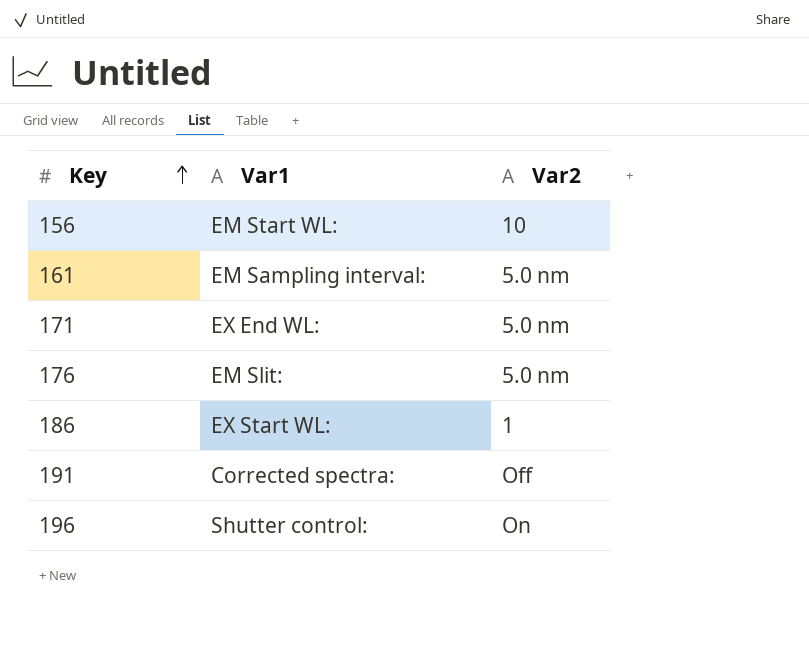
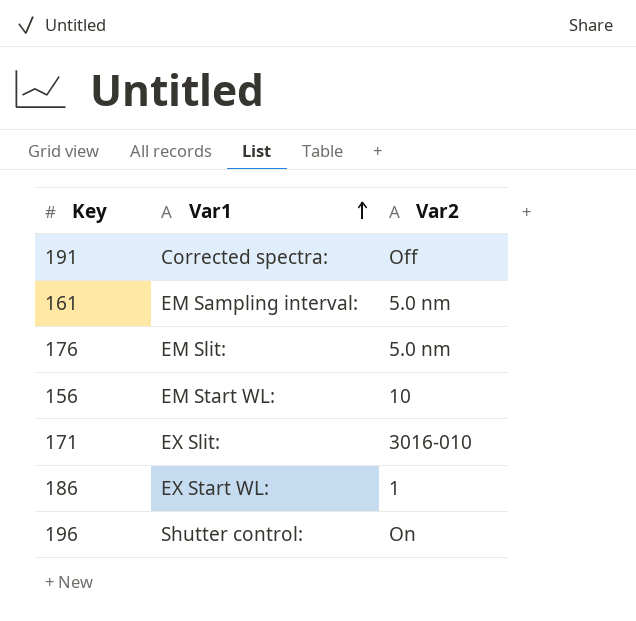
row order: Key ascending -> Var1 ascending
171 | Var1: EX End WL: -> EX Slit:
171 | Var2: 5.0 nm -> 3016-010

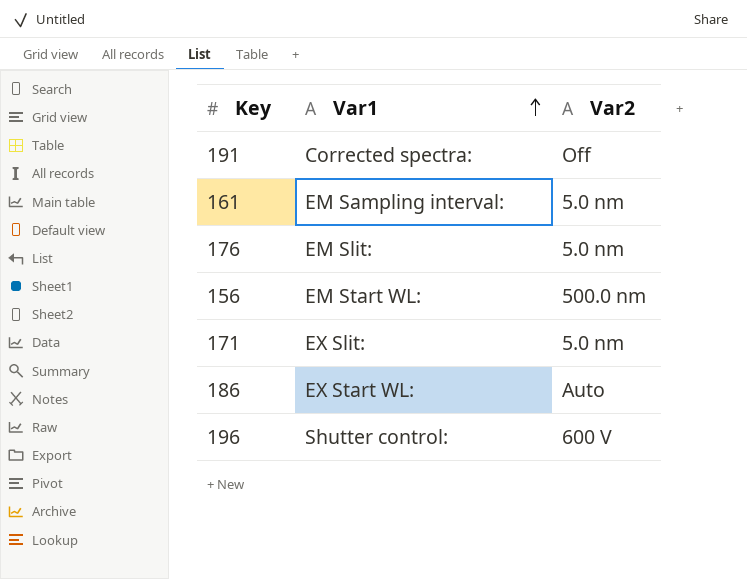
156 | Var2: 10 -> 500.0 nm
171 | Var2: 3016-010 -> 5.0 nm
186 | Var2: 1 -> Auto
196 | Var2: On -> 600 V

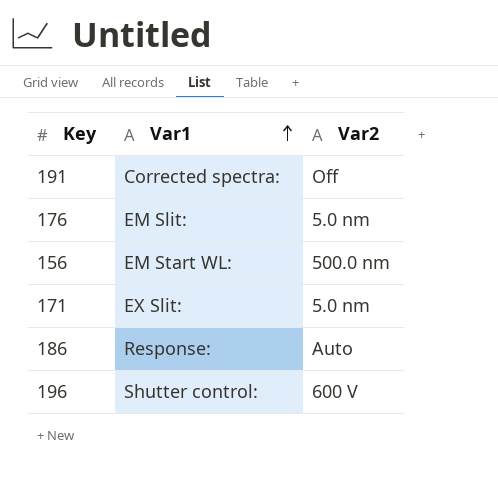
row 161: EM Sampling interval: | 5.0 nm -> none
186 | Var1: EX Start WL: -> Response:

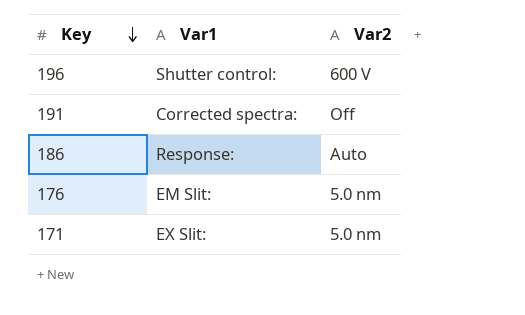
row order: Var1 ascending -> Key descending
row 156: EM Start WL: | 500.0 nm -> none

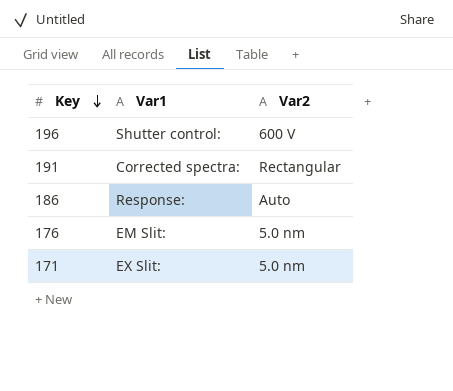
191 | Var2: Off -> Rectangular

